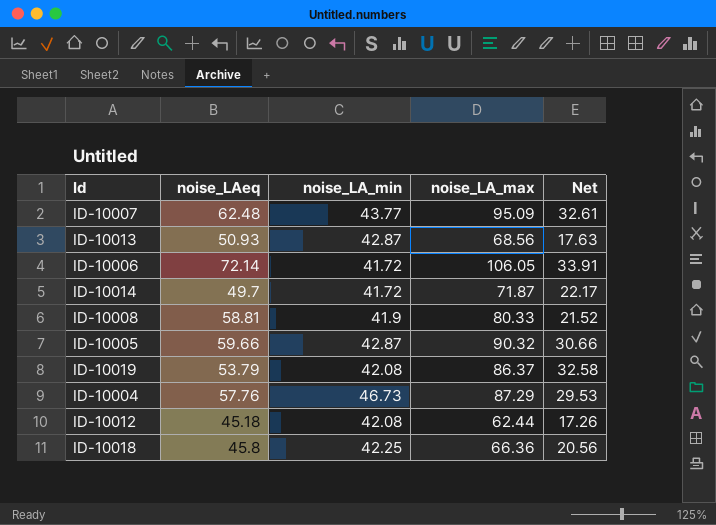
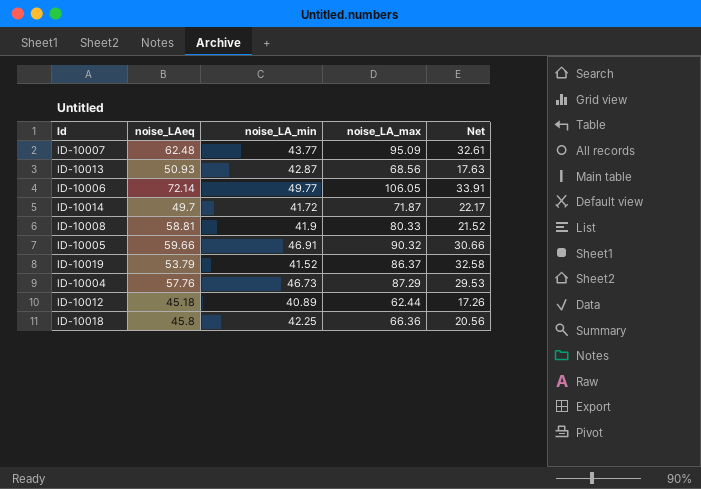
ID-10006 | noise_LA_min: 41.72 -> 49.77
ID-10005 | noise_LA_min: 42.87 -> 46.91
ID-10019 | noise_LA_min: 42.08 -> 41.52
ID-10012 | noise_LA_min: 42.08 -> 40.89

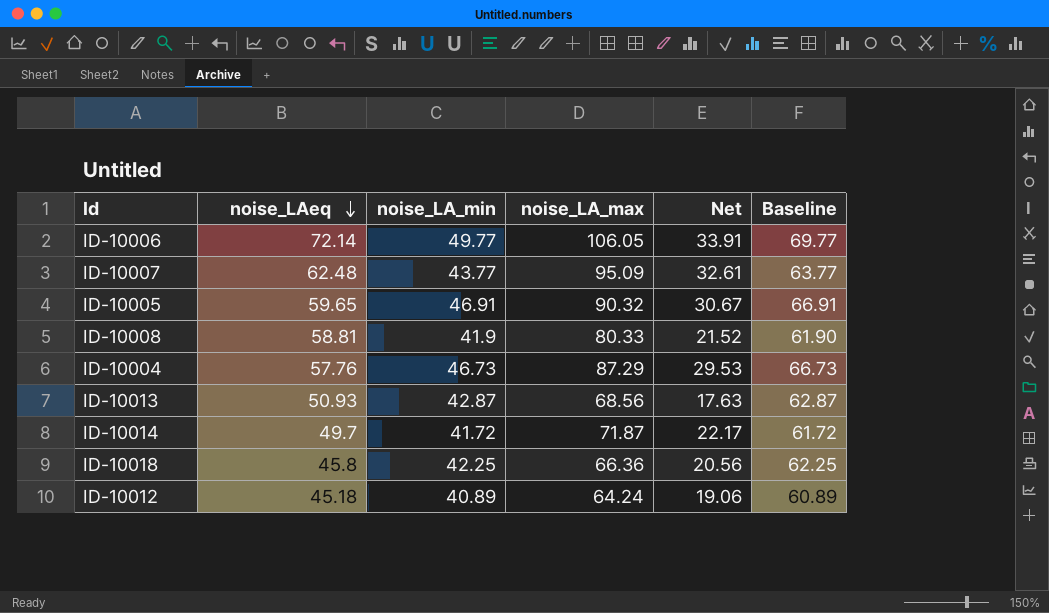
row order: none -> noise_LAeq descending
column Baseline | formula: none -> [noise_LA_min] + 20
row ID-10019: 53.79 | 41.52 | 86.37 | 32.58 -> none
ID-10005 | noise_LAeq: 59.66 -> 59.65
ID-10005 | Net: 30.66 -> 30.67
ID-10012 | noise_LA_max: 62.44 -> 64.24
ID-10012 | Net: 17.26 -> 19.06

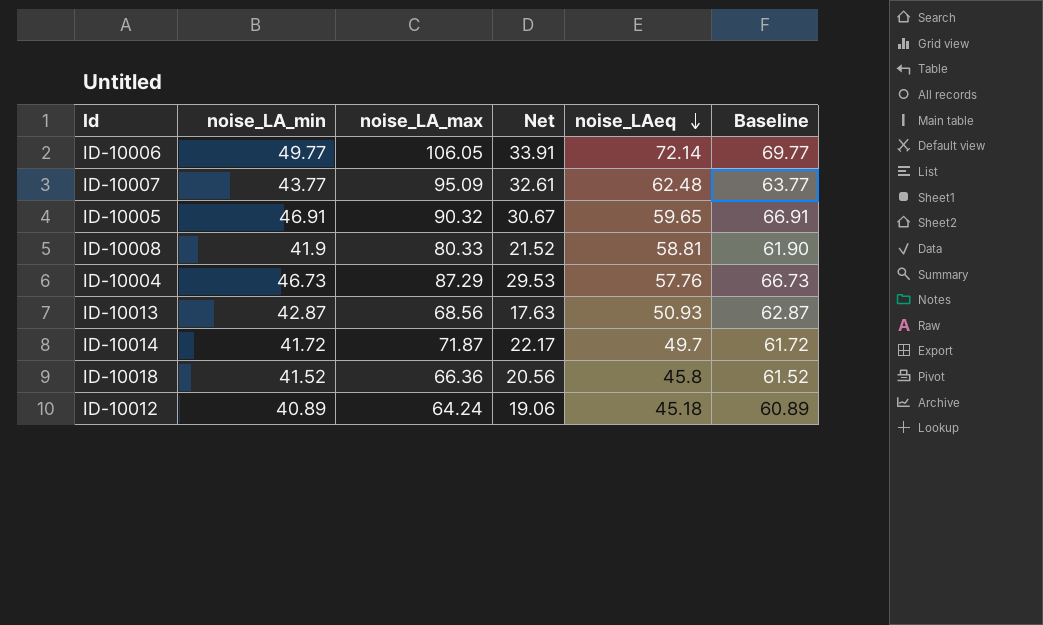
column noise_LAeq | position: 2 -> 5
ID-10018 | noise_LA_min: 42.25 -> 41.52
ID-10018 | Baseline: 62.25 -> 61.52

